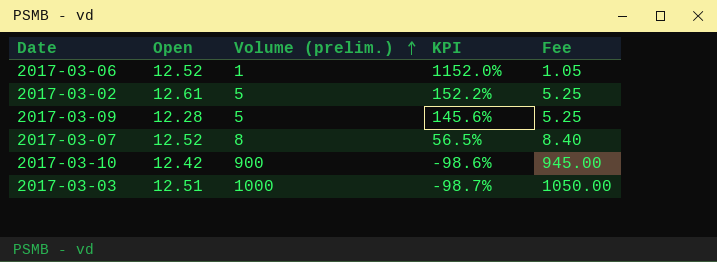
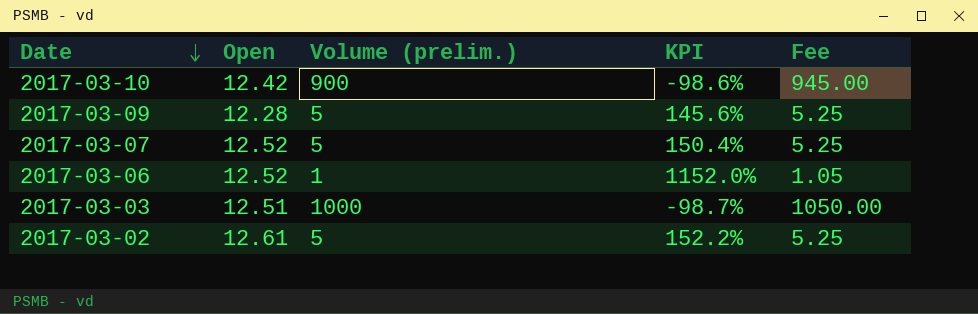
row order: Volume (prelim.) ascending -> Date descending
2017-03-07 | Volume (prelim.): 8 -> 5
2017-03-07 | KPI: 56.5% -> 150.4%
2017-03-07 | Fee: 8.40 -> 5.25

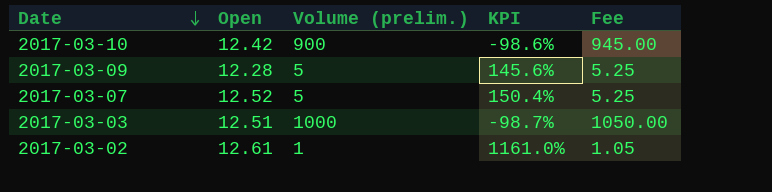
row 2017-03-06: 12.52 | 1 | 1152.0% | 1.05 -> none
2017-03-02 | Volume (prelim.): 5 -> 1
2017-03-02 | KPI: 152.2% -> 1161.0%
2017-03-02 | Fee: 5.25 -> 1.05

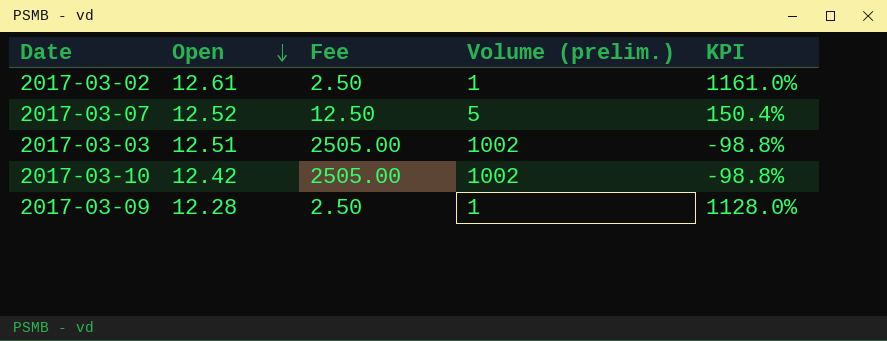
row order: Date descending -> Open descending
column Fee | formula: [Volume (prelim.)] * 1.05 -> [Volume (prelim.)] * 2.5
column Fee | position: 5 -> 3
2017-03-03 | Volume (prelim.): 1000 -> 1002
2017-03-03 | KPI: -98.7% -> -98.8%
2017-03-10 | Volume (prelim.): 900 -> 1002
2017-03-10 | KPI: -98.6% -> -98.8%
2017-03-09 | Volume (prelim.): 5 -> 1
2017-03-09 | KPI: 145.6% -> 1128.0%

